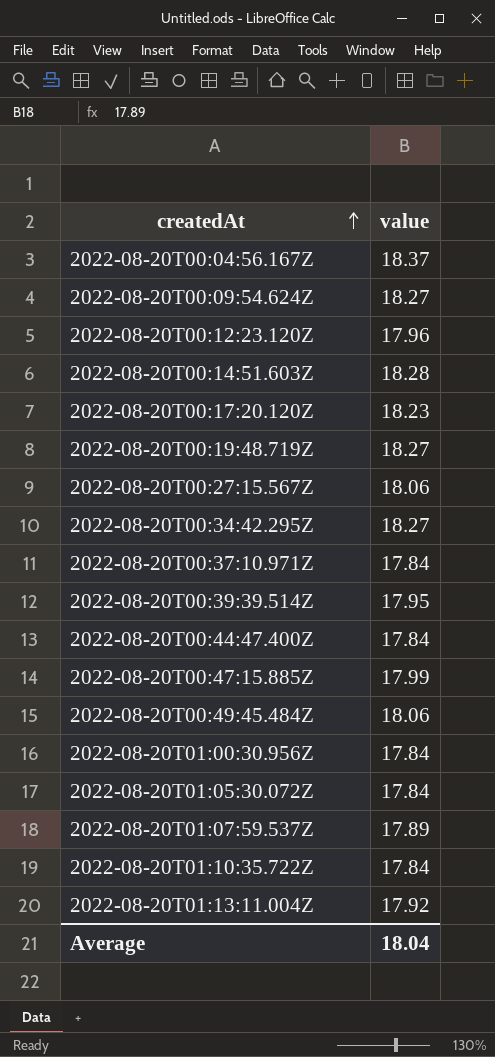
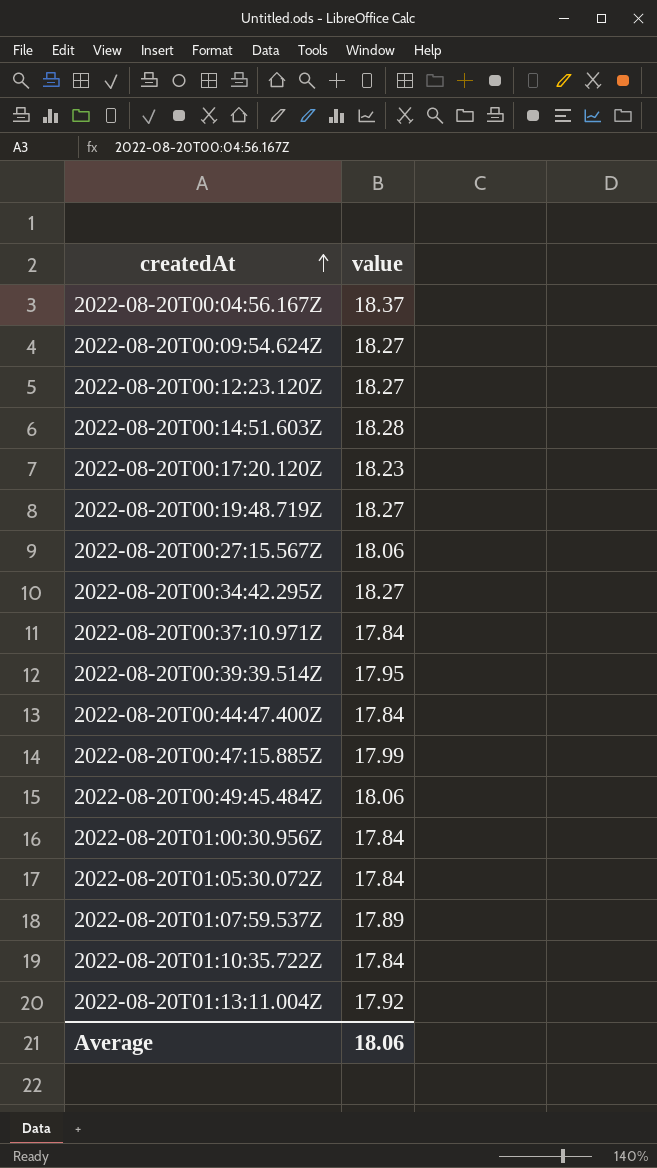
2022-08-20T00:12:23.120Z | value: 17.96 -> 18.27
Average | value: 18.04 -> 18.06

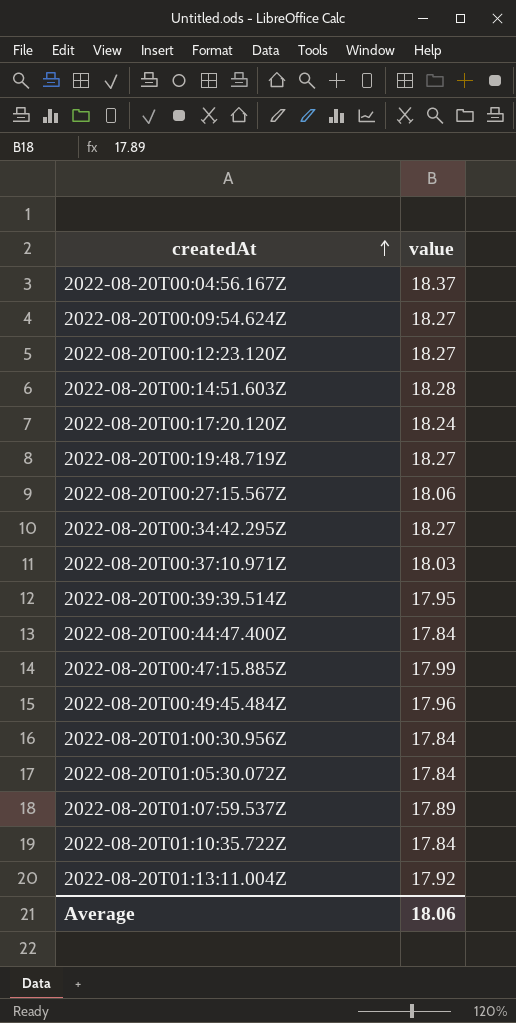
2022-08-20T00:17:20.120Z | value: 18.23 -> 18.24
2022-08-20T00:37:10.971Z | value: 17.84 -> 18.03
2022-08-20T00:49:45.484Z | value: 18.06 -> 17.96

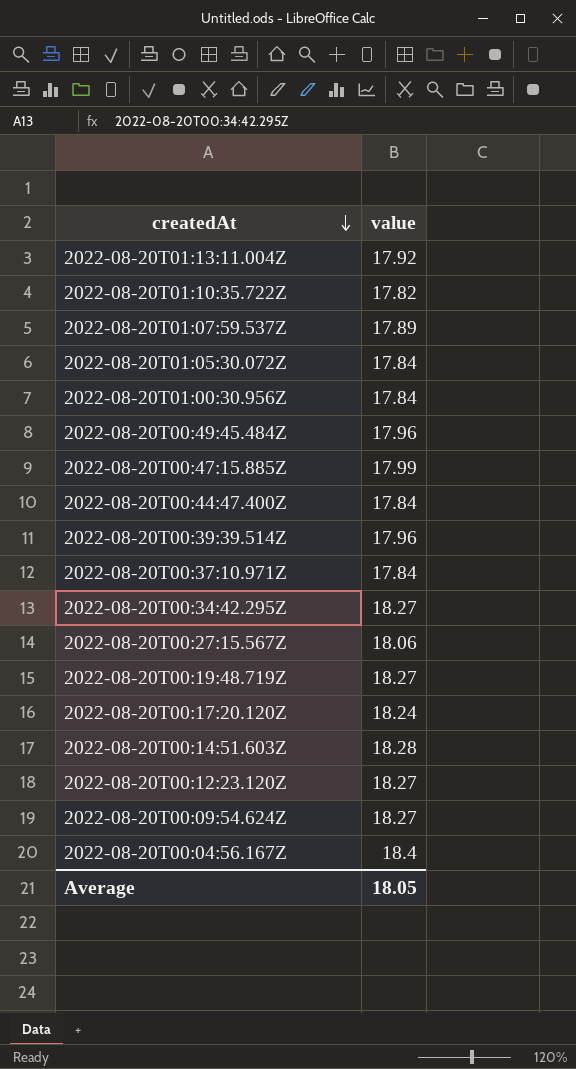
row order: createdAt ascending -> createdAt descending
2022-08-20T01:10:35.722Z | value: 17.84 -> 17.82
2022-08-20T00:39:39.514Z | value: 17.95 -> 17.96
2022-08-20T00:37:10.971Z | value: 18.03 -> 17.84
2022-08-20T00:04:56.167Z | value: 18.37 -> 18.4
Average | value: 18.06 -> 18.05

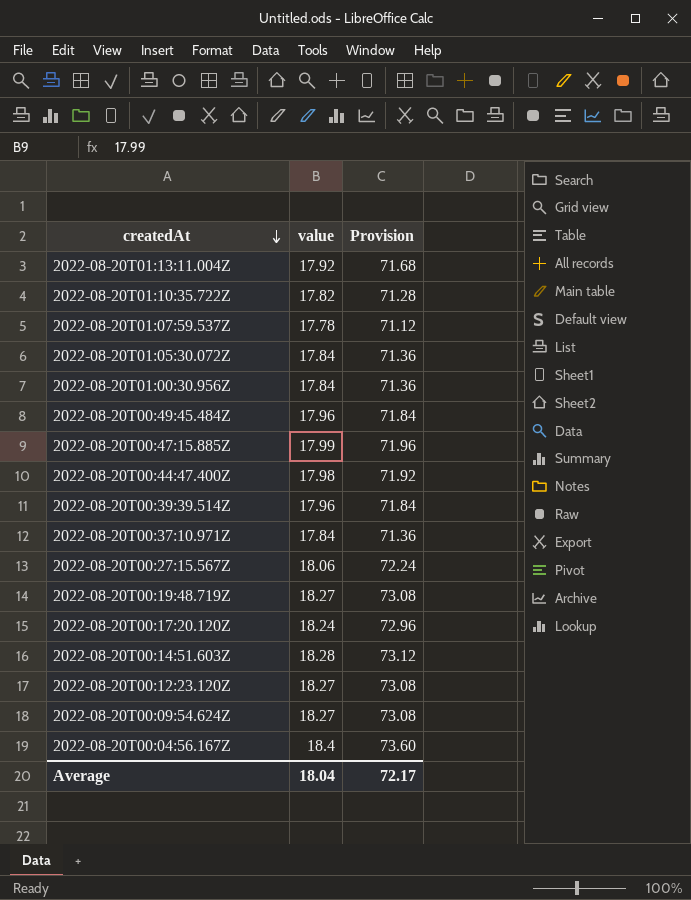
column Provision | formula: none -> [value] * 4
row 2022-08-20T00:34:42.295Z: 18.27 -> none
2022-08-20T01:07:59.537Z | value: 17.89 -> 17.78
2022-08-20T00:44:47.400Z | value: 17.84 -> 17.98
Average | value: 18.05 -> 18.04

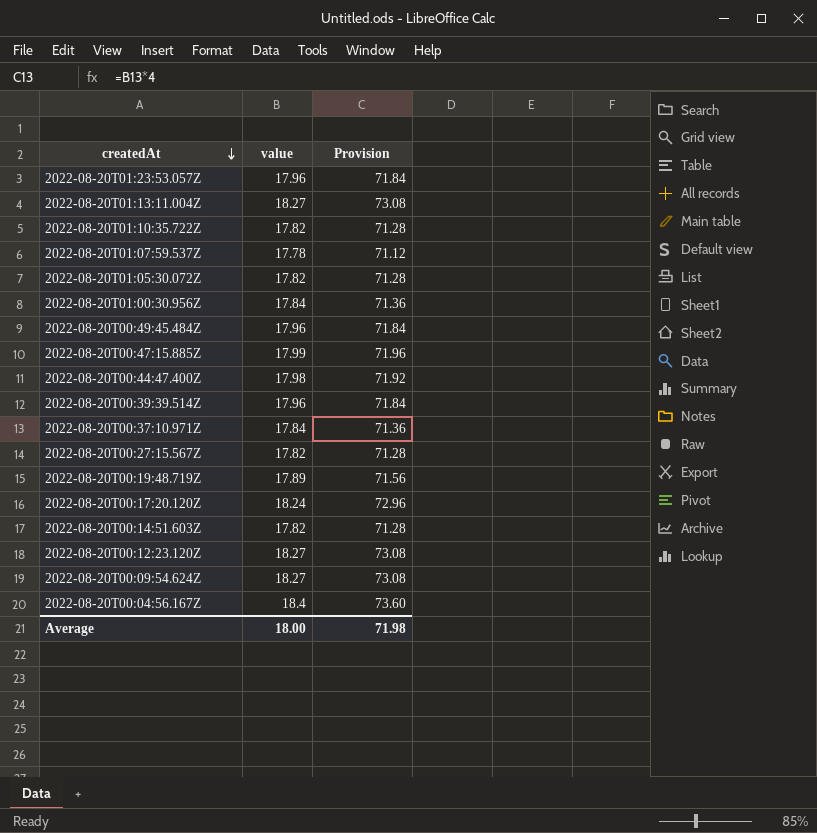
row 2022-08-20T01:23:53.057Z: none -> 17.96 | 71.84
2022-08-20T01:13:11.004Z | value: 17.92 -> 18.27
2022-08-20T01:13:11.004Z | Provision: 71.68 -> 73.08
2022-08-20T01:05:30.072Z | value: 17.84 -> 17.82
2022-08-20T01:05:30.072Z | Provision: 71.36 -> 71.28
2022-08-20T00:27:15.567Z | value: 18.06 -> 17.82
2022-08-20T00:27:15.567Z | Provision: 72.24 -> 71.28
2022-08-20T00:19:48.719Z | value: 18.27 -> 17.89
2022-08-20T00:19:48.719Z | Provision: 73.08 -> 71.56
2022-08-20T00:14:51.603Z | value: 18.28 -> 17.82
2022-08-20T00:14:51.603Z | Provision: 73.12 -> 71.28
Average | value: 18.04 -> 18.00
Average | Provision: 72.17 -> 71.98

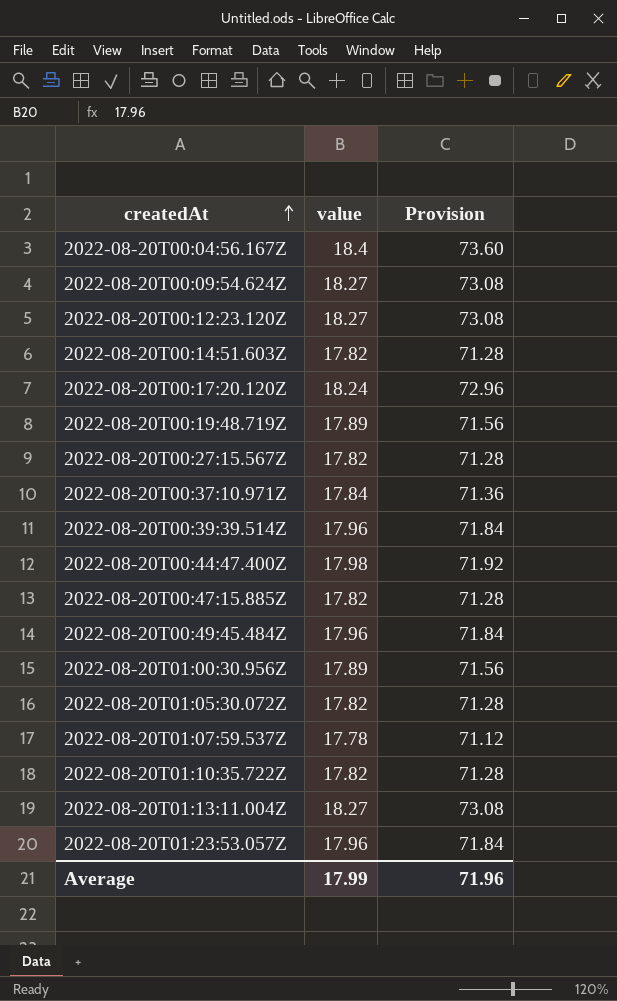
row order: createdAt descending -> createdAt ascending
2022-08-20T00:47:15.885Z | value: 17.99 -> 17.82
2022-08-20T00:47:15.885Z | Provision: 71.96 -> 71.28
2022-08-20T01:00:30.956Z | value: 17.84 -> 17.89
2022-08-20T01:00:30.956Z | Provision: 71.36 -> 71.56
Average | value: 18.00 -> 17.99
Average | Provision: 71.98 -> 71.96

